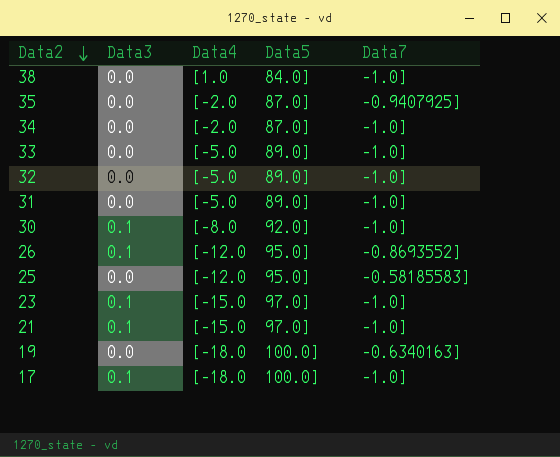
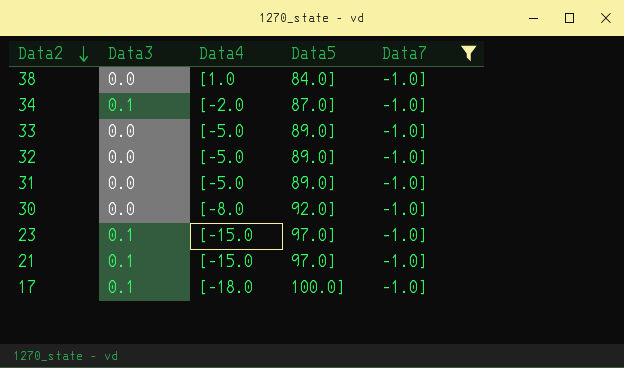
filter: none -> Data7 = -1.0]
34 | Data3: 0.0 -> 0.1
30 | Data3: 0.1 -> 0.0

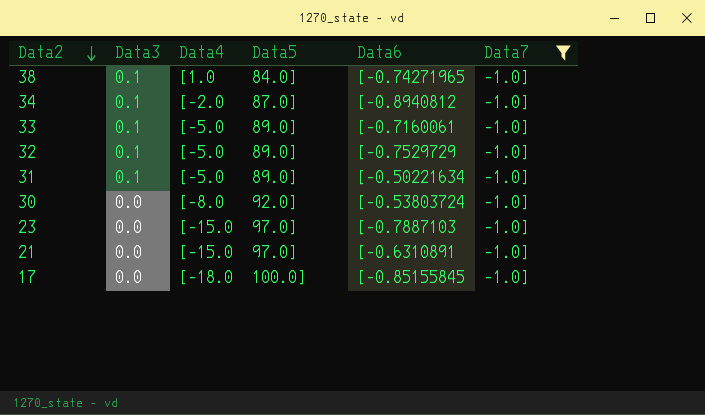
column Data6 | position: none -> 5
38 | Data3: 0.0 -> 0.1
33 | Data3: 0.0 -> 0.1
32 | Data3: 0.0 -> 0.1
31 | Data3: 0.0 -> 0.1
23 | Data3: 0.1 -> 0.0
21 | Data3: 0.1 -> 0.0
17 | Data3: 0.1 -> 0.0

